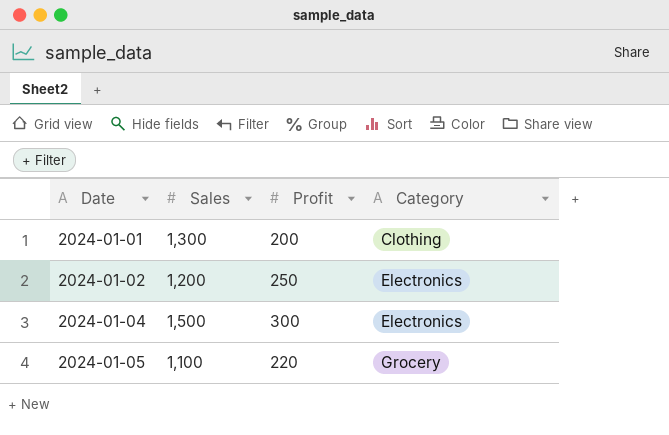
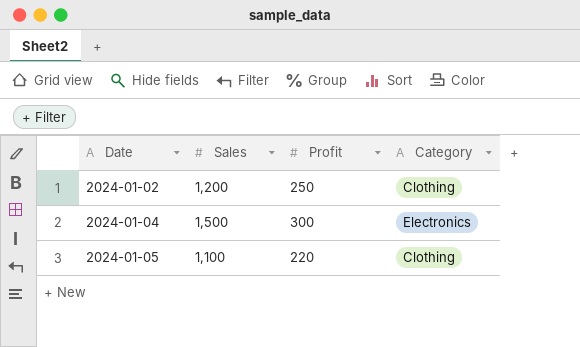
row 2024-01-01: 1,300 | 200 | Clothing -> none
2024-01-02 | Category: Electronics -> Clothing
2024-01-05 | Category: Grocery -> Clothing

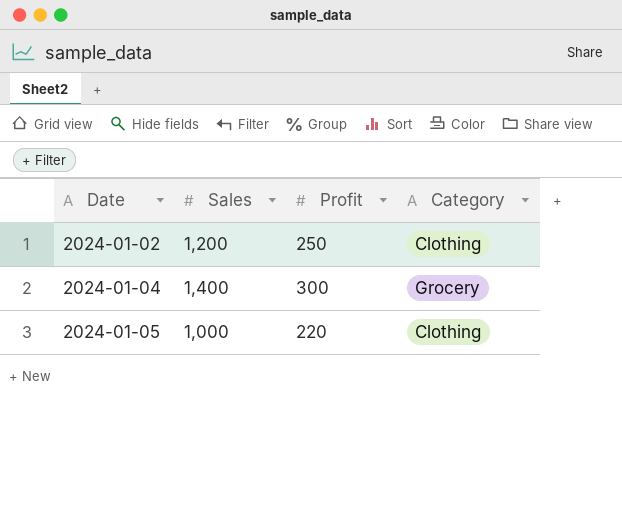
2024-01-04 | Sales: 1,500 -> 1,400
2024-01-04 | Category: Electronics -> Grocery
2024-01-05 | Sales: 1,100 -> 1,000

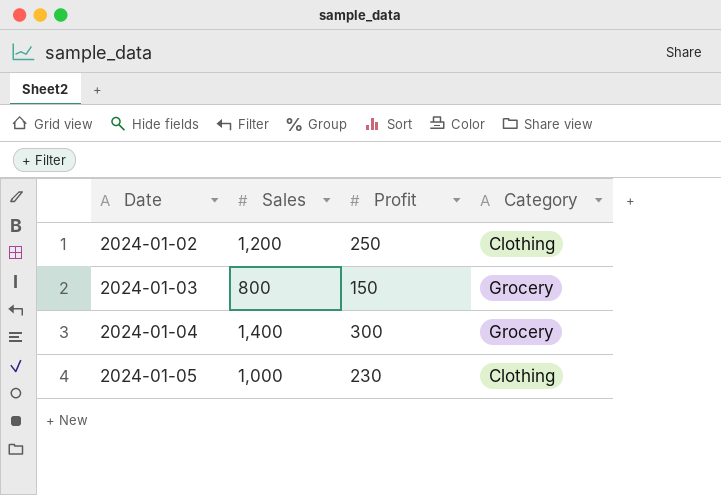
row 2024-01-03: none -> 800 | 150 | Grocery
2024-01-05 | Profit: 220 -> 230

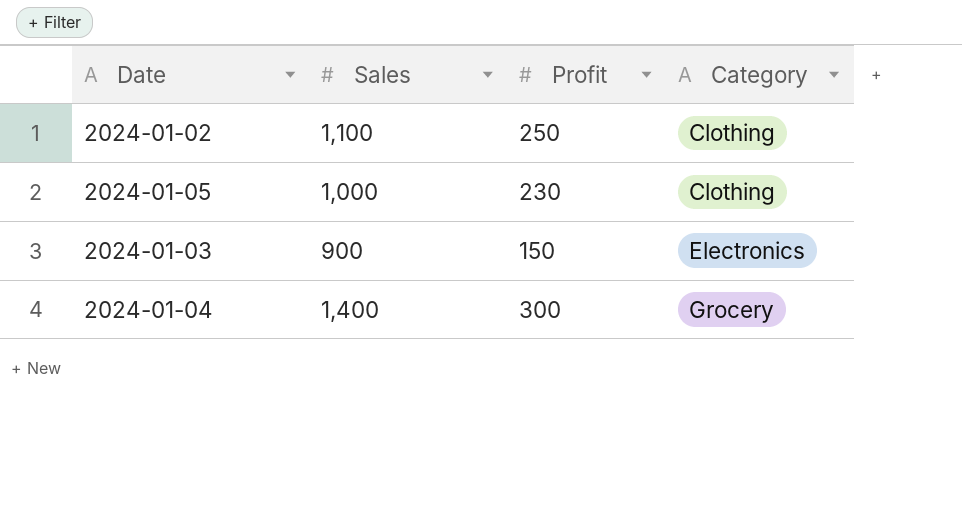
row order: Date ascending -> Category ascending
2024-01-02 | Sales: 1,200 -> 1,100
2024-01-03 | Sales: 800 -> 900
2024-01-03 | Category: Grocery -> Electronics

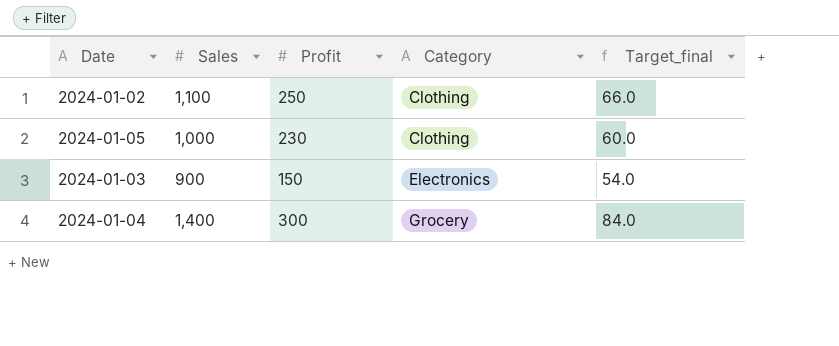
column Target_final | formula: none -> [Sales] * 0.06

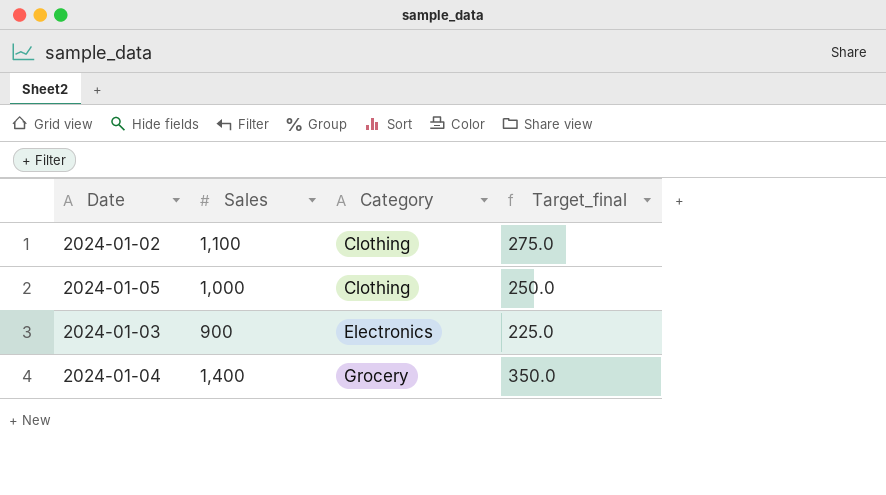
column Profit | position: 3 -> none
column Target_final | formula: [Sales] * 0.06 -> [Sales] * 0.25

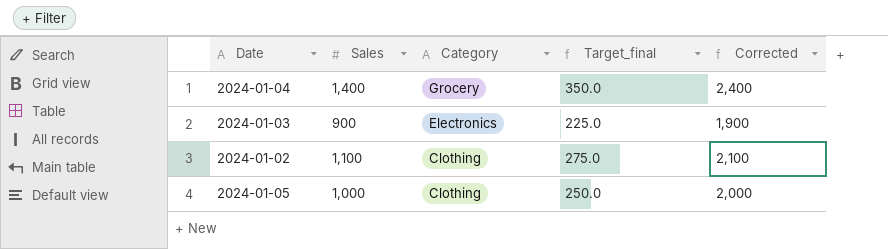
row order: Category ascending -> Category descending
column Corrected | formula: none -> [Sales] + 1000

